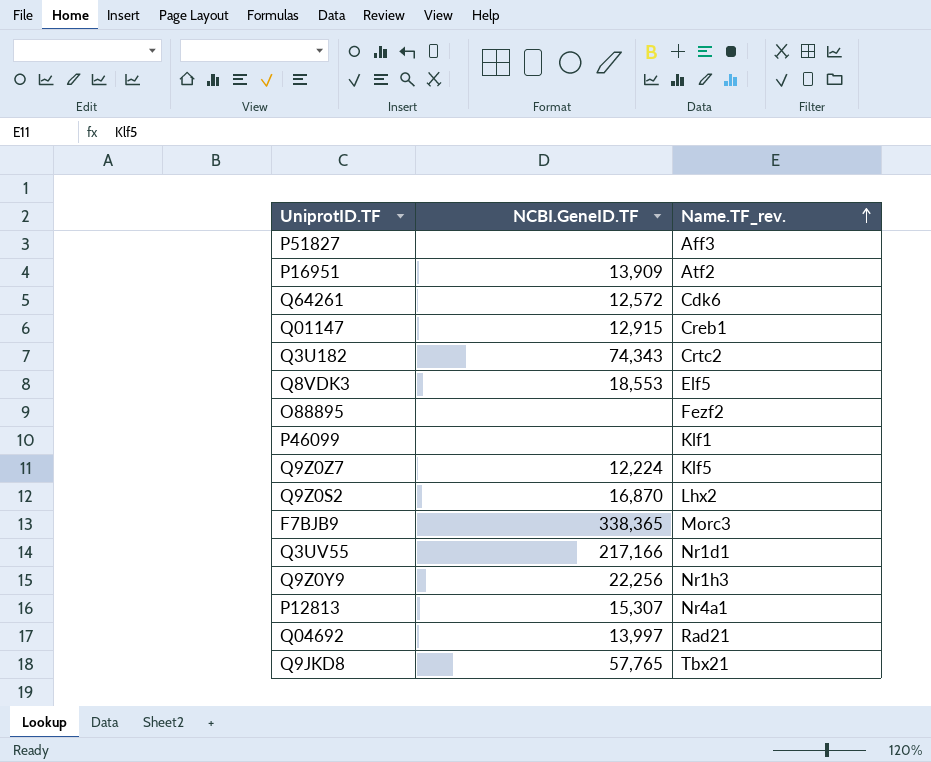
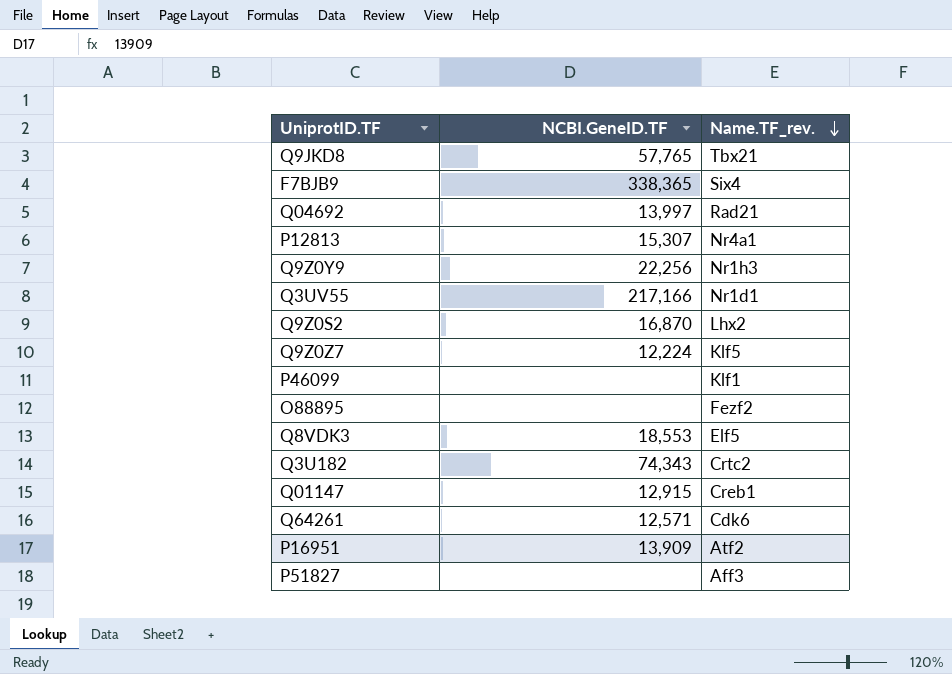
row order: Name.TF_rev. ascending -> Name.TF_rev. descending
F7BJB9 | Name.TF_rev.: Morc3 -> Six4
Q64261 | NCBI.GeneID.TF: 12,572 -> 12,571

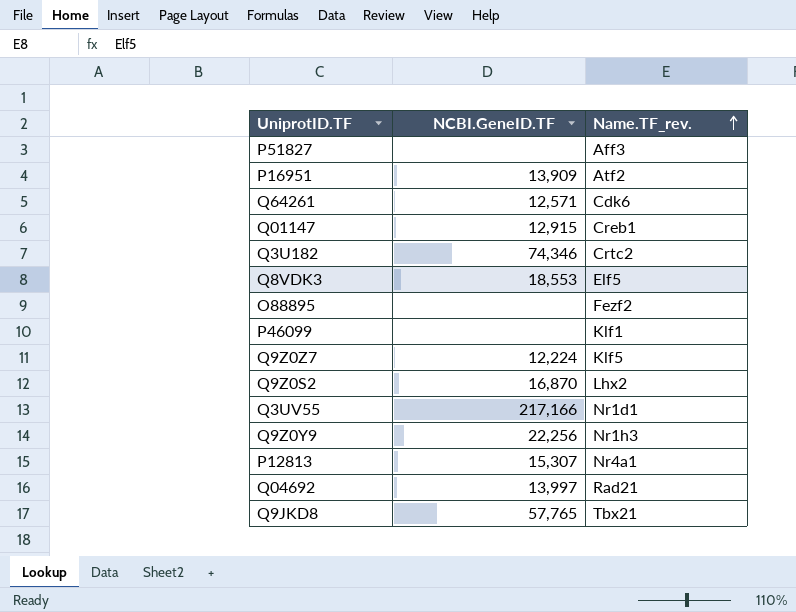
row order: Name.TF_rev. descending -> Name.TF_rev. ascending
row F7BJB9: 338,365 | Six4 -> none
Q3U182 | NCBI.GeneID.TF: 74,343 -> 74,346

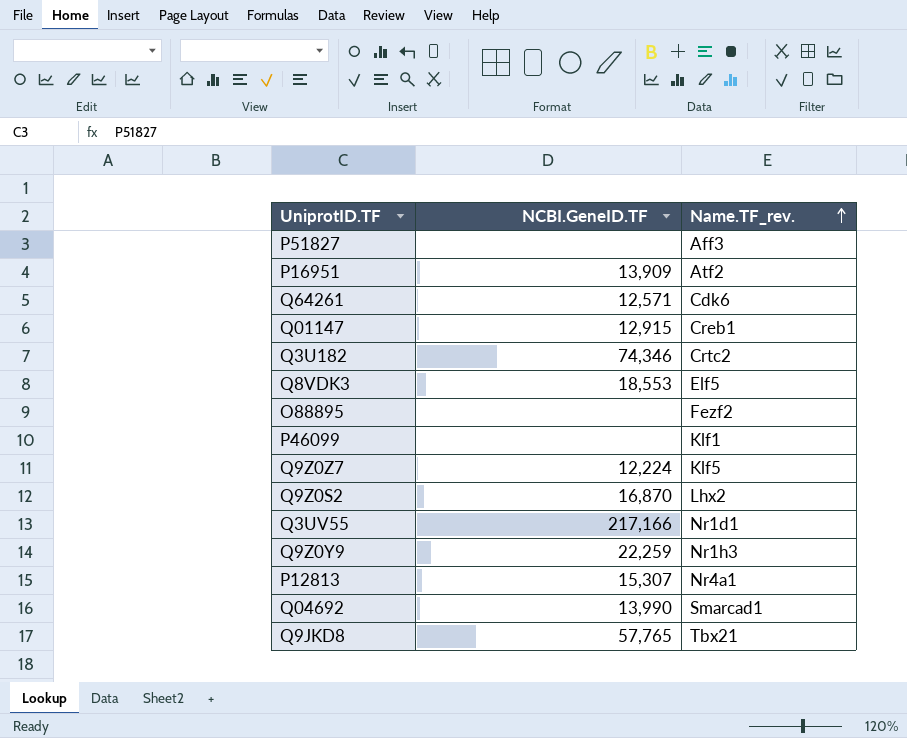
Q9Z0Y9 | NCBI.GeneID.TF: 22,256 -> 22,259
Q04692 | NCBI.GeneID.TF: 13,997 -> 13,990
Q04692 | Name.TF_rev.: Rad21 -> Smarcad1

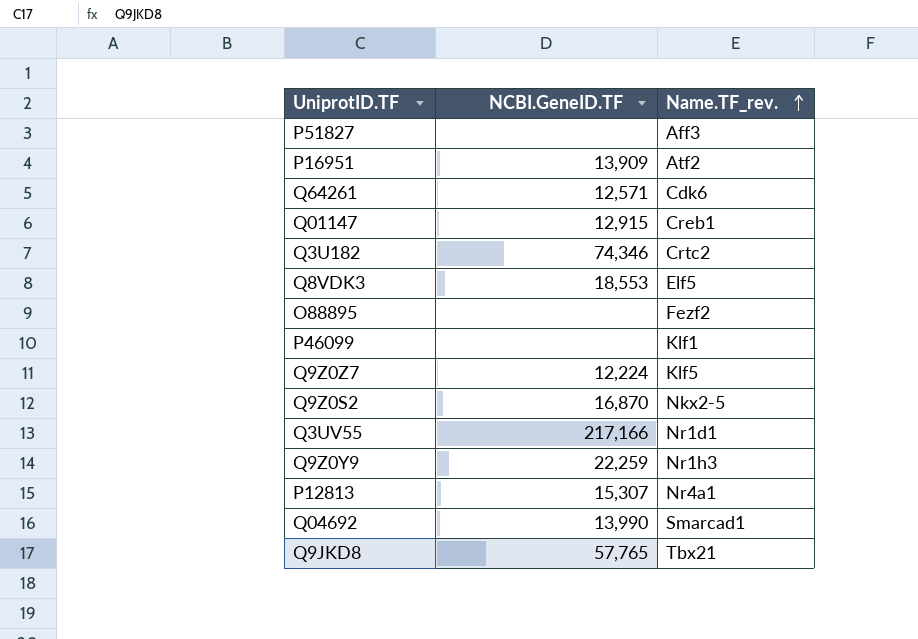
Q9Z0S2 | Name.TF_rev.: Lhx2 -> Nkx2-5

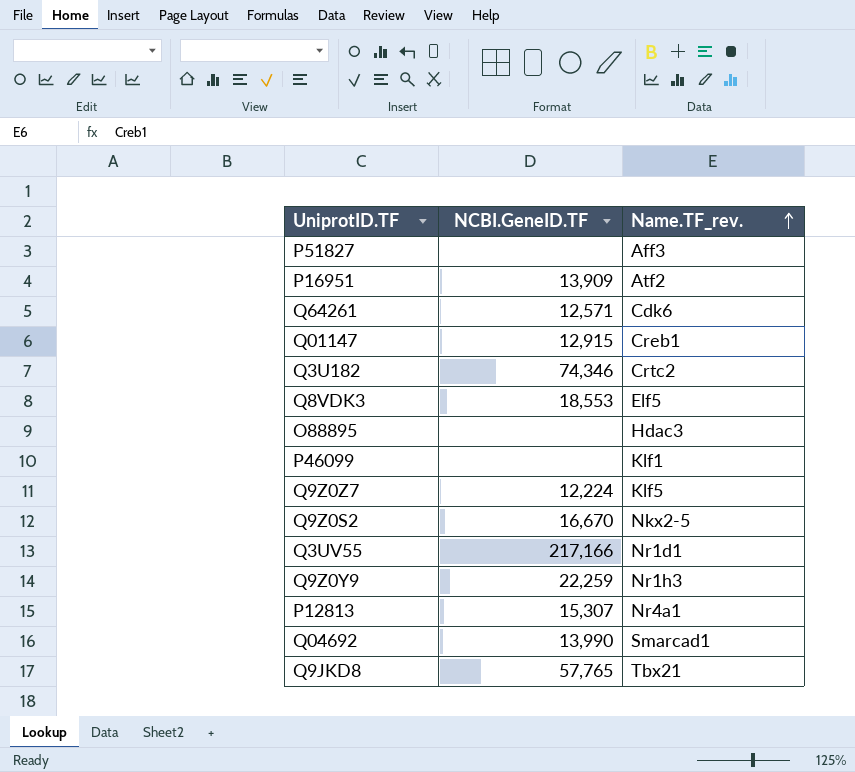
O88895 | Name.TF_rev.: Fezf2 -> Hdac3
Q9Z0S2 | NCBI.GeneID.TF: 16,870 -> 16,670

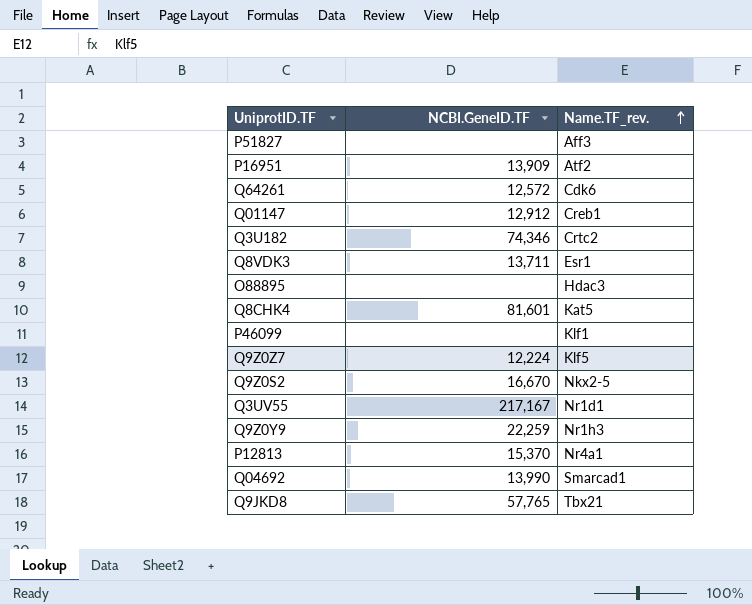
Q64261 | NCBI.GeneID.TF: 12,571 -> 12,572
Q01147 | NCBI.GeneID.TF: 12,915 -> 12,912
Q8VDK3 | NCBI.GeneID.TF: 18,553 -> 13,711
Q8VDK3 | Name.TF_rev.: Elf5 -> Esr1
row Q8CHK4: none -> 81,601 | Kat5
Q3UV55 | NCBI.GeneID.TF: 217,166 -> 217,167
P12813 | NCBI.GeneID.TF: 15,307 -> 15,370

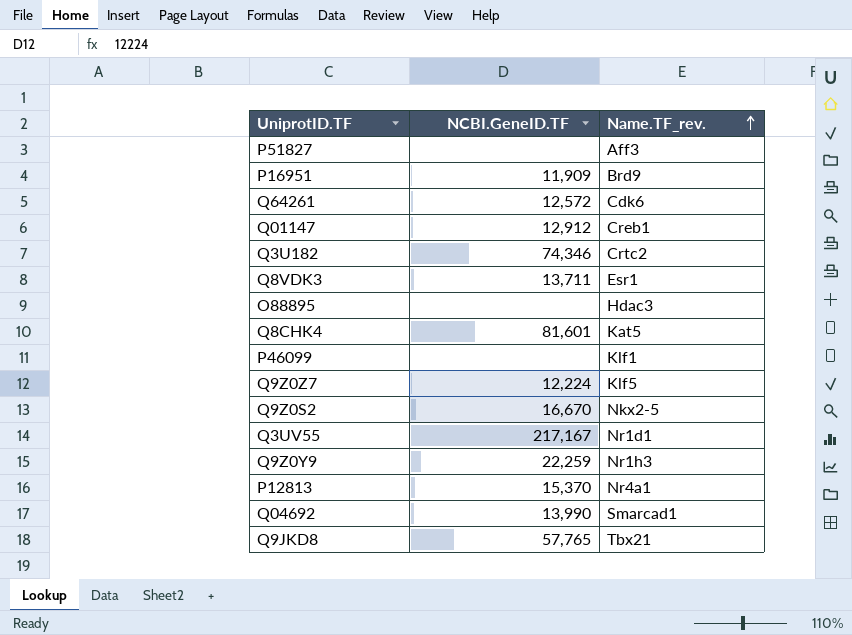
P16951 | NCBI.GeneID.TF: 13,909 -> 11,909
P16951 | Name.TF_rev.: Atf2 -> Brd9

